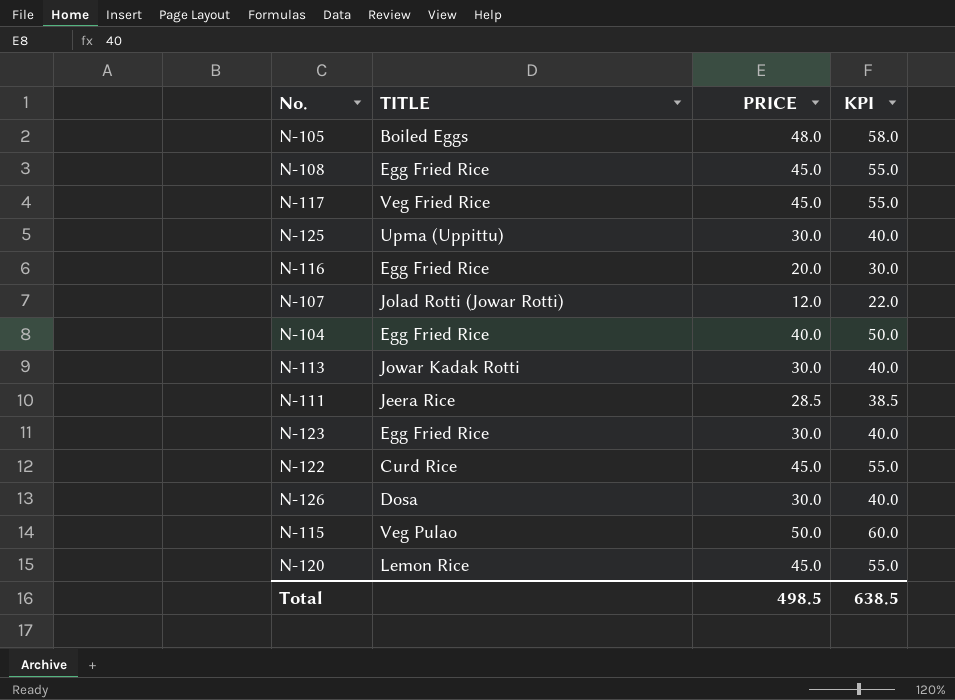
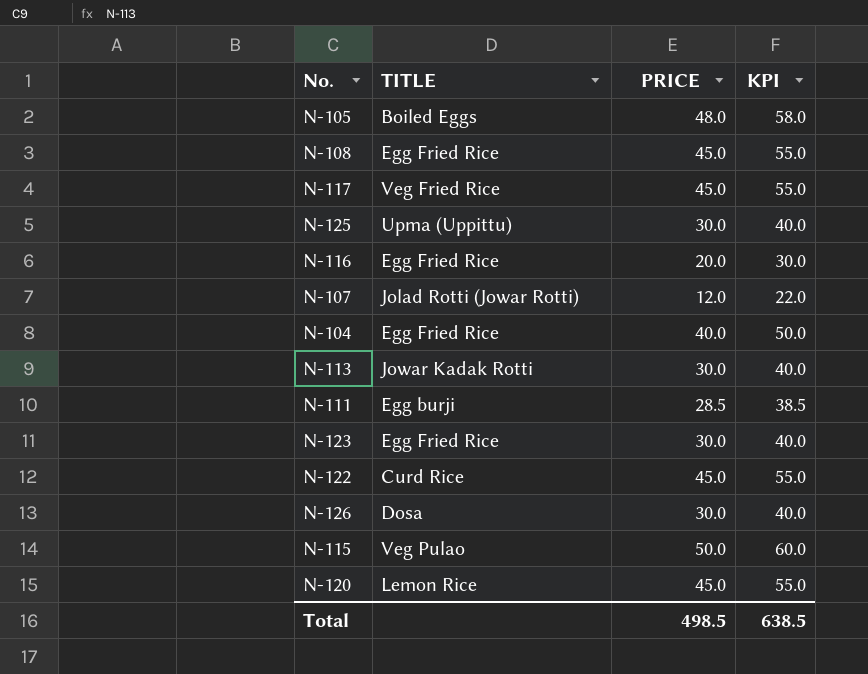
N-111 | TITLE: Jeera Rice -> Egg burji

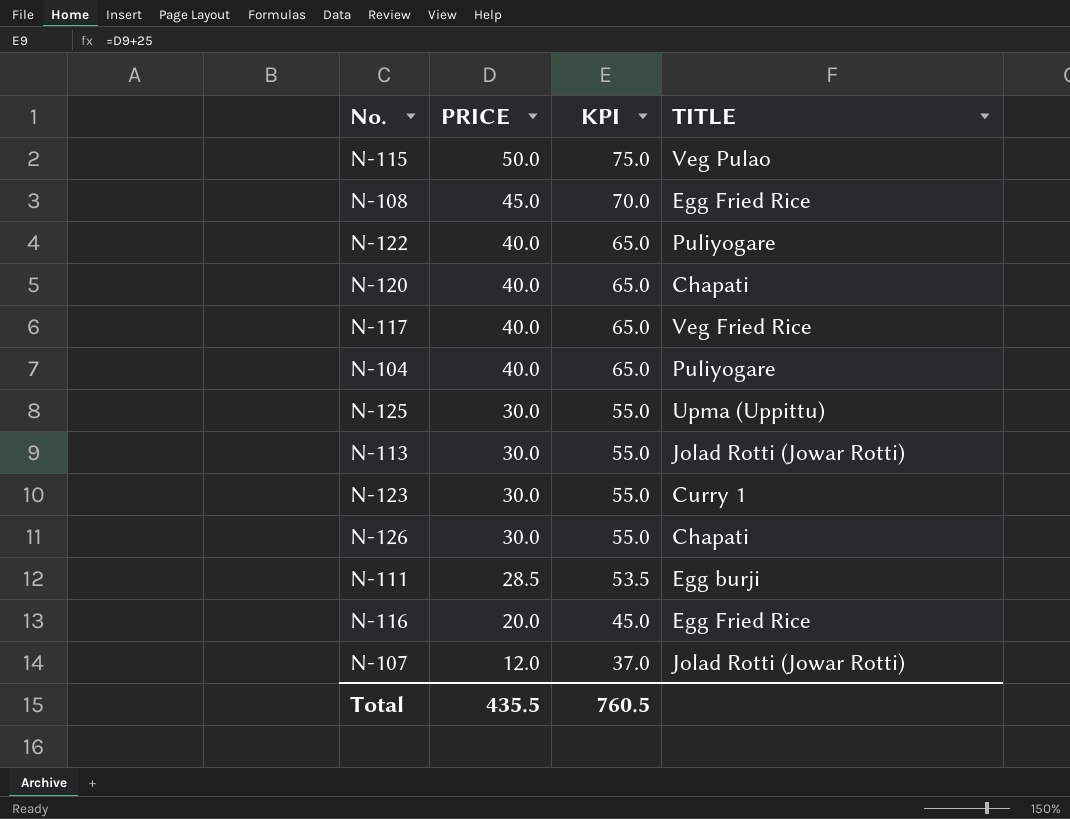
row order: none -> PRICE descending
column KPI | formula: [PRICE] + 10 -> [PRICE] + 25
column TITLE | position: 2 -> 4
row N-105: Boiled Eggs | 48.0 | 58.0 -> none
N-122 | PRICE: 45.0 -> 40.0
N-122 | TITLE: Curd Rice -> Puliyogare
N-120 | PRICE: 45.0 -> 40.0
N-120 | TITLE: Lemon Rice -> Chapati
N-117 | PRICE: 45.0 -> 40.0
N-104 | TITLE: Egg Fried Rice -> Puliyogare
N-113 | TITLE: Jowar Kadak Rotti -> Jolad Rotti (Jowar Rotti)
N-123 | TITLE: Egg Fried Rice -> Curry 1
N-126 | TITLE: Dosa -> Chapati
Total | PRICE: 498.5 -> 435.5
Total | KPI: 638.5 -> 760.5

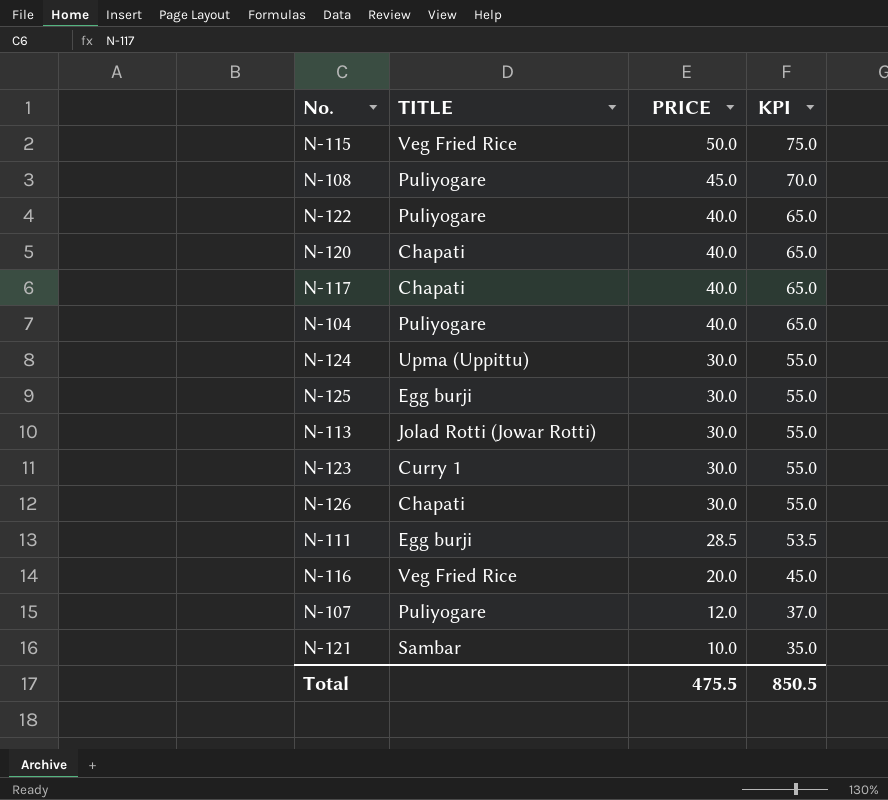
column TITLE | position: 4 -> 2
N-115 | TITLE: Veg Pulao -> Veg Fried Rice
N-108 | TITLE: Egg Fried Rice -> Puliyogare
N-117 | TITLE: Veg Fried Rice -> Chapati
row N-124: none -> Upma (Uppittu) | 30.0 | 55.0
N-125 | TITLE: Upma (Uppittu) -> Egg burji
N-116 | TITLE: Egg Fried Rice -> Veg Fried Rice
N-107 | TITLE: Jolad Rotti (Jowar Rotti) -> Puliyogare
row N-121: none -> Sambar | 10.0 | 35.0
Total | PRICE: 435.5 -> 475.5
Total | KPI: 760.5 -> 850.5

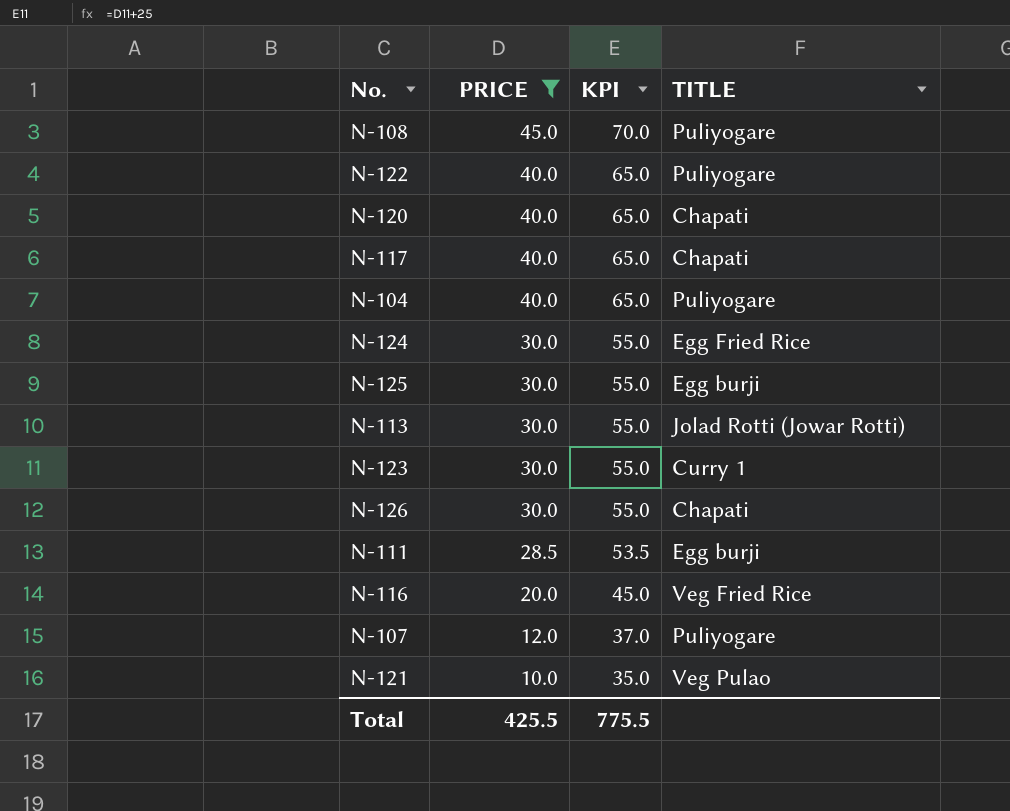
filter: none -> PRICE != 50.0
column TITLE | position: 2 -> 4
N-124 | TITLE: Upma (Uppittu) -> Egg Fried Rice
N-121 | TITLE: Sambar -> Veg Pulao
Total | PRICE: 475.5 -> 425.5
Total | KPI: 850.5 -> 775.5

